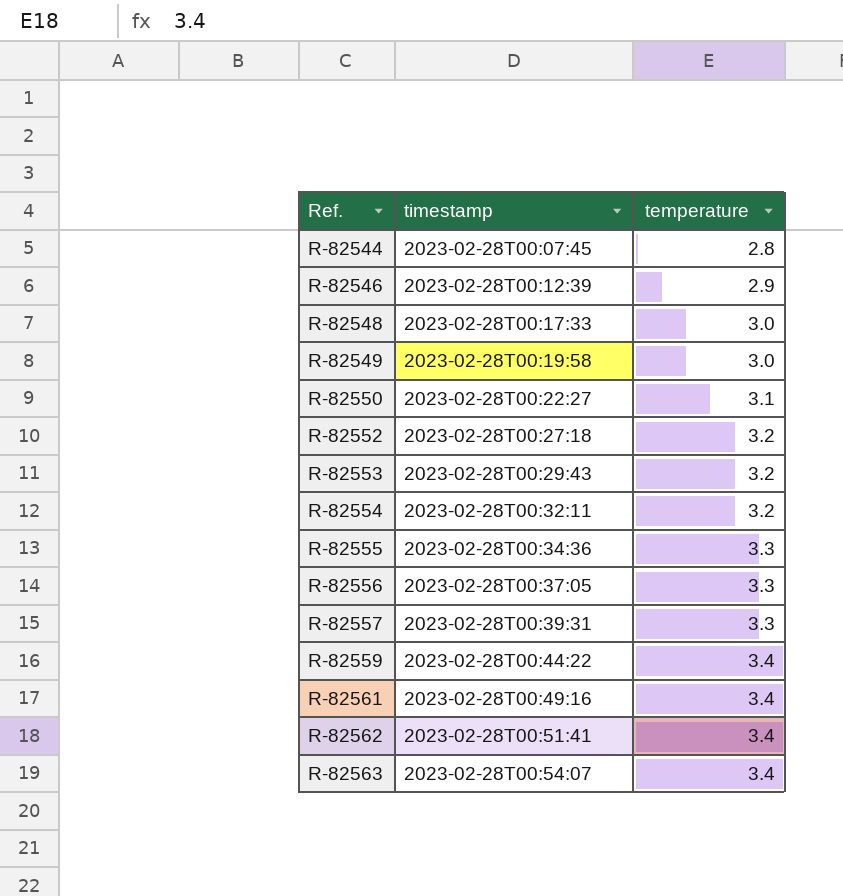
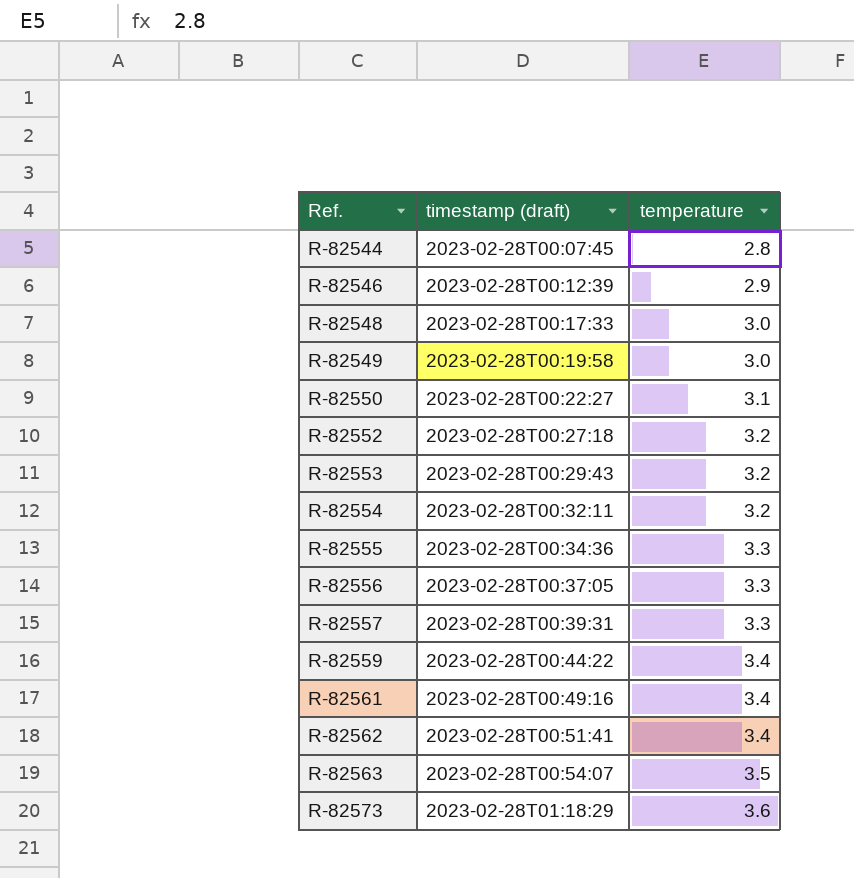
column name: timestamp -> timestamp (draft)
R-82563 | temperature: 3.4 -> 3.5
row R-82573: none -> 2023-02-28T01:18:29 | 3.6

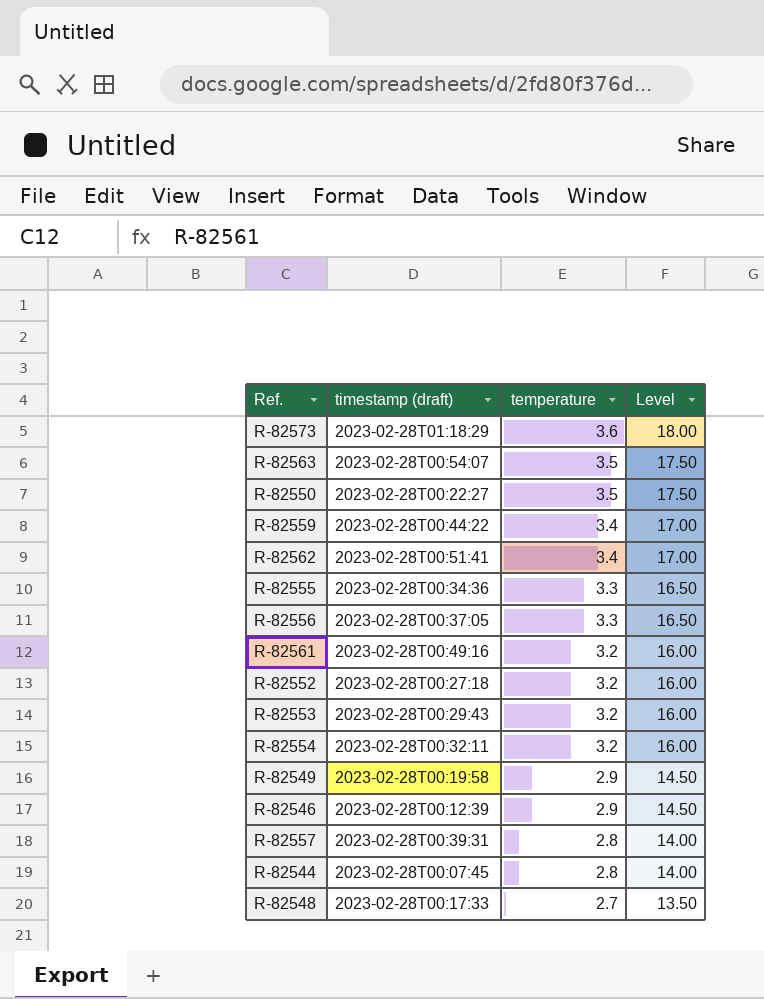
row order: Ref. ascending -> temperature descending
column Level | formula: none -> [temperature] * 5
R-82550 | temperature: 3.1 -> 3.5
R-82561 | temperature: 3.4 -> 3.2
R-82549 | temperature: 3.0 -> 2.9
R-82557 | temperature: 3.3 -> 2.8
R-82548 | temperature: 3.0 -> 2.7

